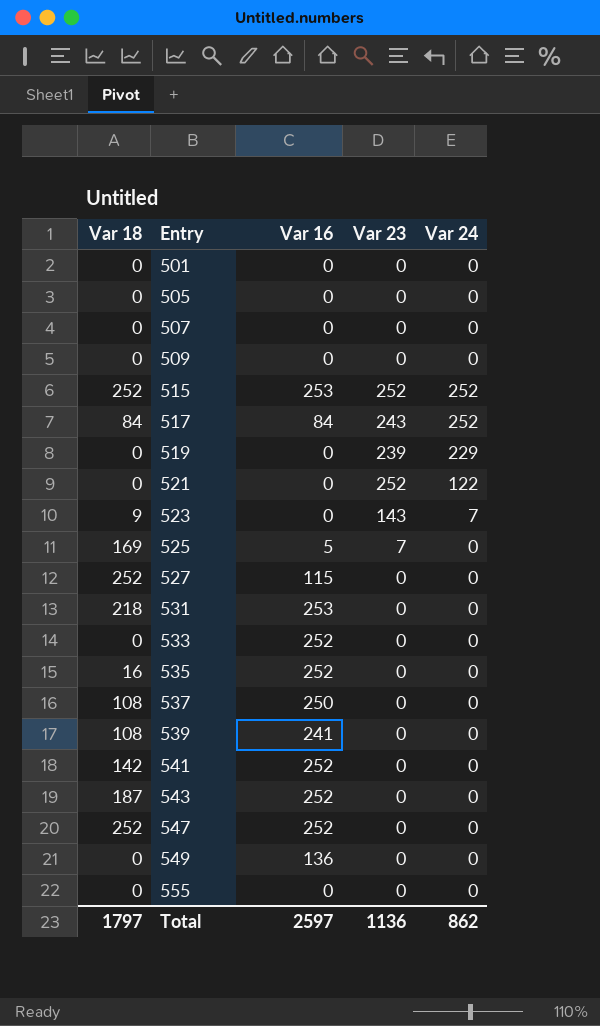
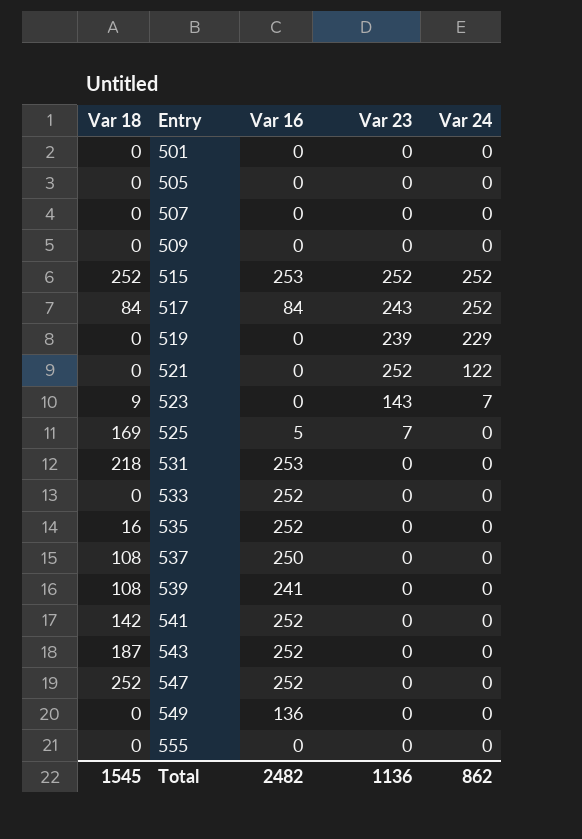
row 527: 252 | 115 | 0 | 0 -> none
Total | Var 18: 1797 -> 1545
Total | Var 16: 2597 -> 2482

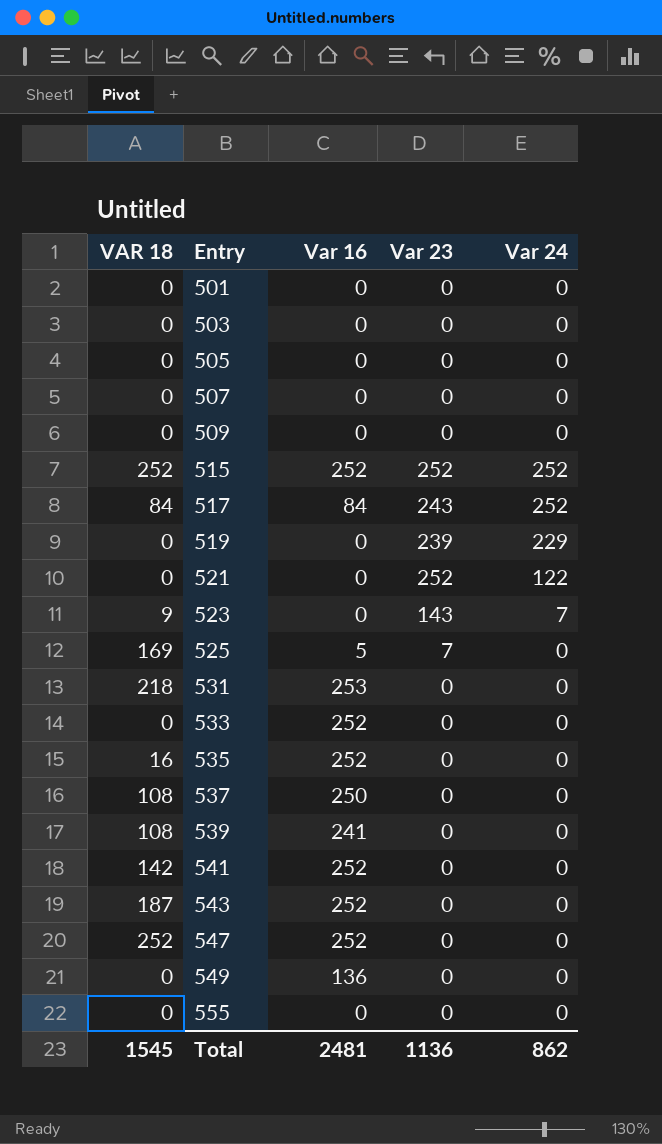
column name: Var 18 -> VAR 18
row 503: none -> 0 | 0 | 0 | 0
515 | Var 16: 253 -> 252
Total | Var 16: 2482 -> 2481

